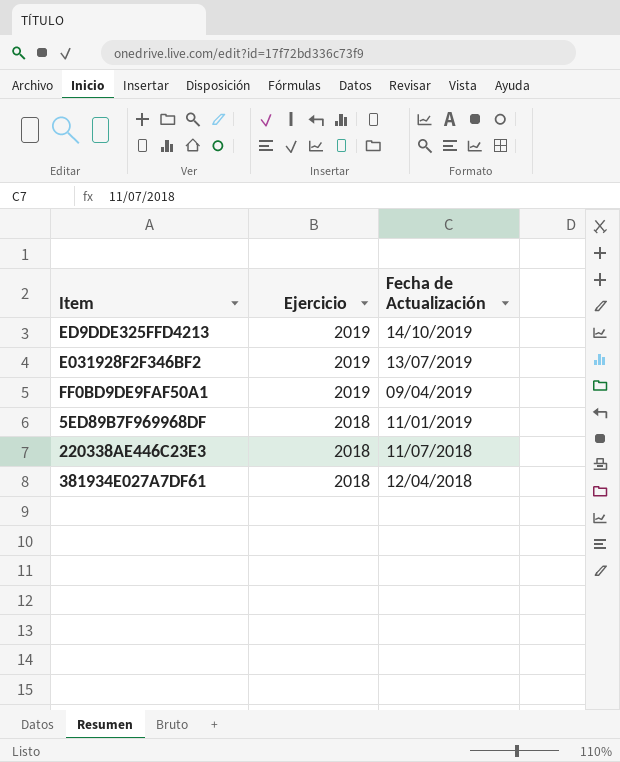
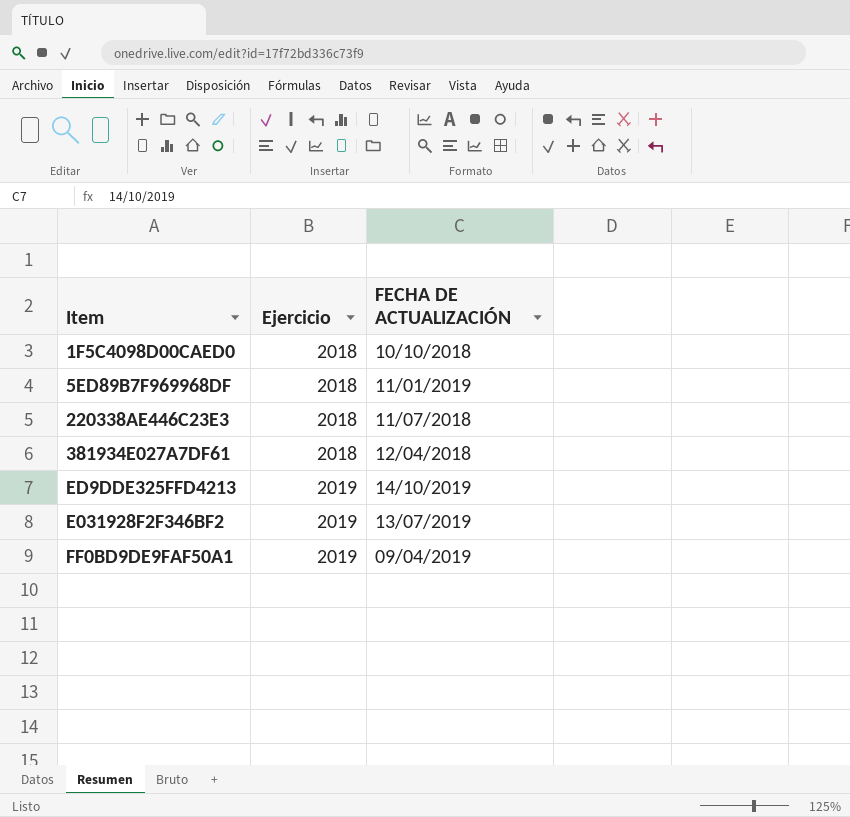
row order: Ejercicio descending -> Ejercicio ascending
column name: Fecha de Actualización -> FECHA DE ACTUALIZACIÓN
row 1F5C4098D00CAED0: none -> 2018 | 10/10/2018

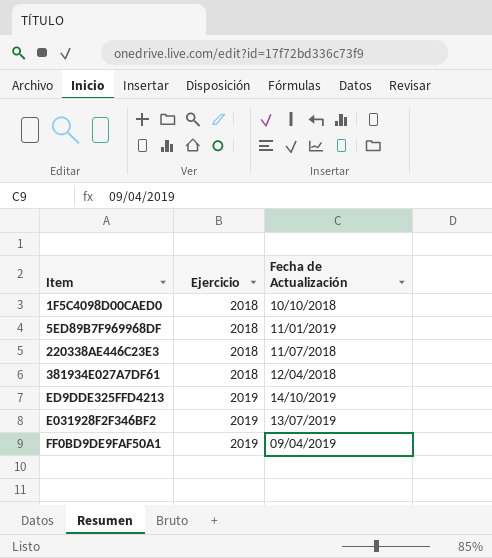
column name: FECHA DE ACTUALIZACIÓN -> Fecha de Actualización

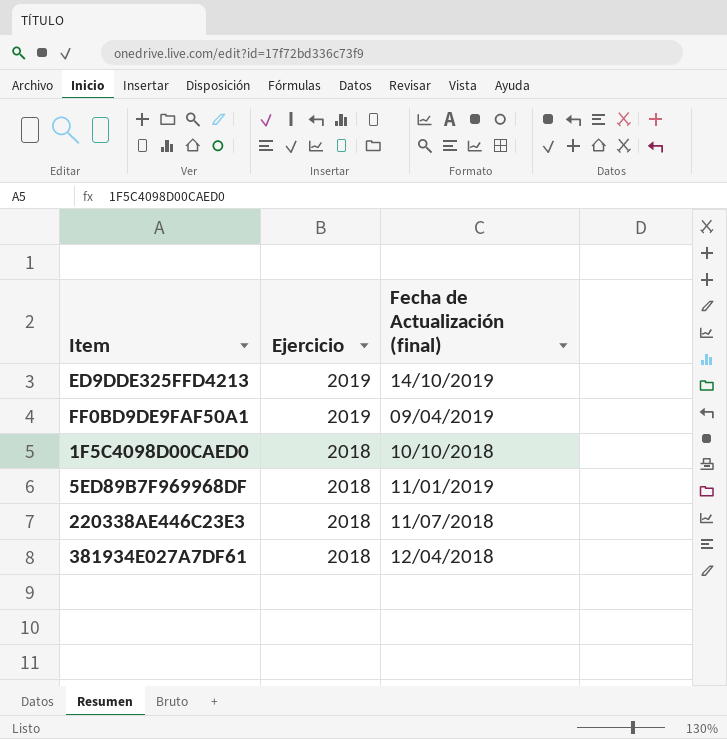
row order: Ejercicio ascending -> Ejercicio descending
column name: Fecha de Actualización -> Fecha de Actualización (final)
row E031928F2F346BF2: 2019 | 13/07/2019 -> none

